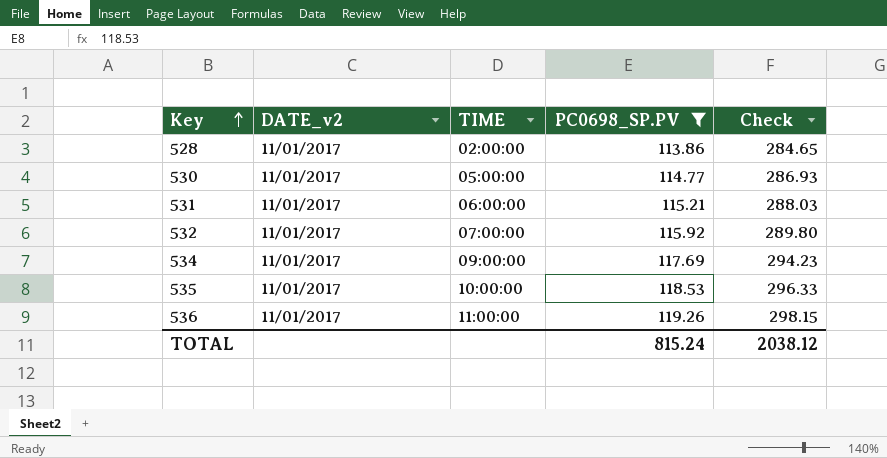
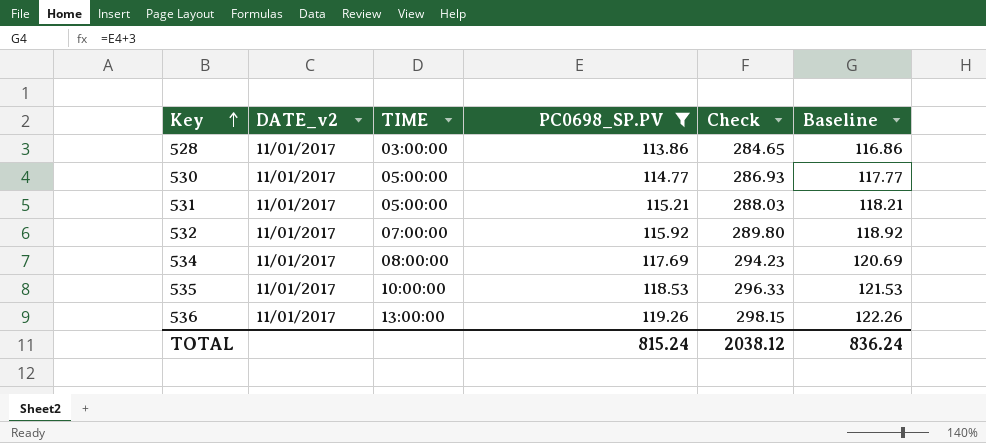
column Baseline | formula: none -> [PC0698_SP.PV] + 3
528 | TIME: 02:00:00 -> 03:00:00
531 | TIME: 06:00:00 -> 05:00:00
534 | TIME: 09:00:00 -> 08:00:00
536 | TIME: 11:00:00 -> 13:00:00

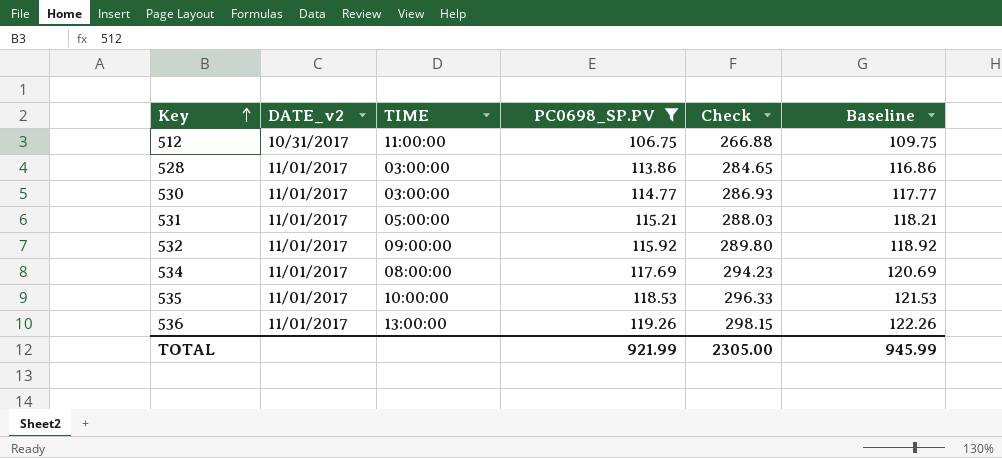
row 512: none -> 10/31/2017 | 11:00:00 | 106.75 | 266.88 | 109.75
530 | TIME: 05:00:00 -> 03:00:00
532 | TIME: 07:00:00 -> 09:00:00
TOTAL | PC0698_SP.PV: 815.24 -> 921.99
TOTAL | Check: 2038.12 -> 2305.00
TOTAL | Baseline: 836.24 -> 945.99

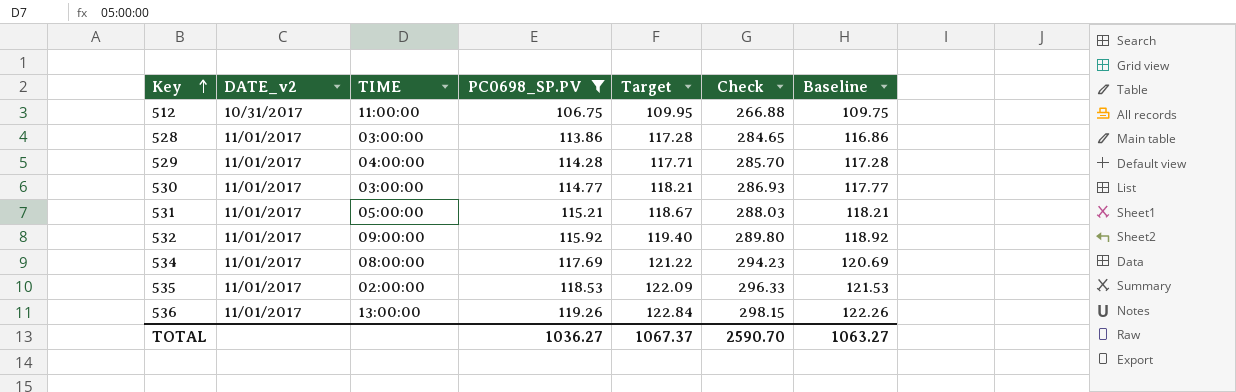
column Target | formula: none -> [PC0698_SP.PV] * 1.03
row 529: none -> 11/01/2017 | 04:00:00 | 114.28 | 117.71 | 285.70 | 117.28
535 | TIME: 10:00:00 -> 02:00:00
TOTAL | PC0698_SP.PV: 921.99 -> 1036.27
TOTAL | Check: 2305.00 -> 2590.70
TOTAL | Baseline: 945.99 -> 1063.27

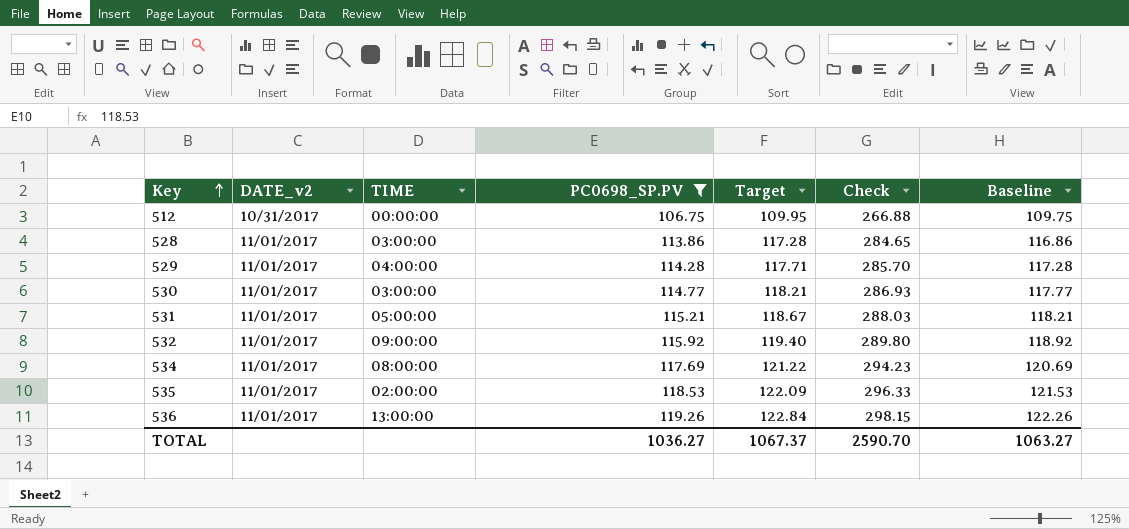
512 | TIME: 11:00:00 -> 00:00:00

